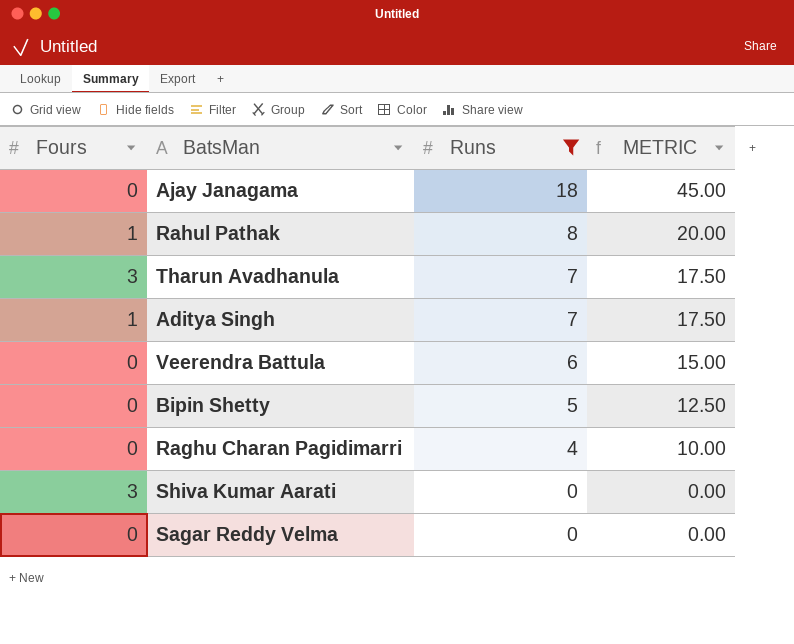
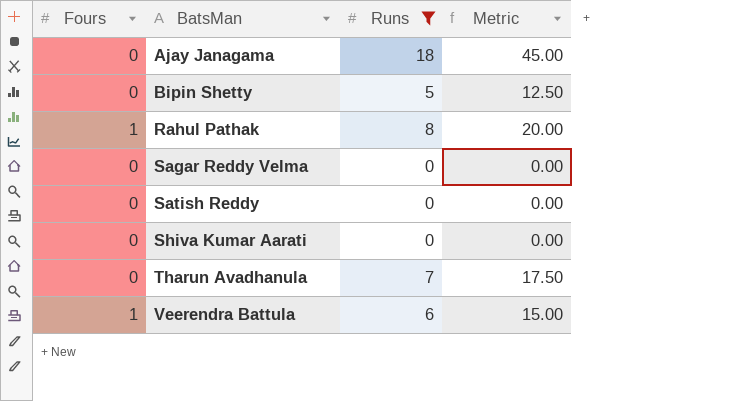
row order: Runs descending -> BatsMan ascending
column name: METRIC -> Metric
row Aditya Singh: 1 | 7 | 17.50 -> none
row Raghu Charan Pagidimarri: 0 | 4 | 10.00 -> none
row Satish Reddy: none -> 0 | 0 | 0.00
Shiva Kumar Aarati | Fours: 3 -> 0
Tharun Avadhanula | Fours: 3 -> 0
Veerendra Battula | Fours: 0 -> 1

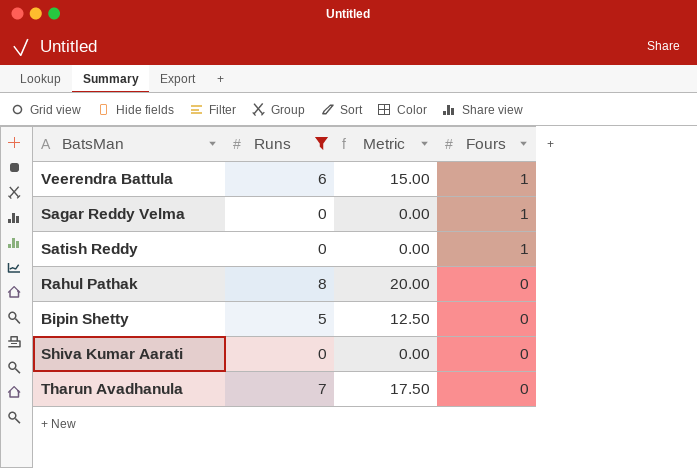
row order: BatsMan ascending -> Fours descending
column Fours | position: 1 -> 4
row Ajay Janagama: 0 | 18 | 45.00 -> none
Sagar Reddy Velma | Fours: 0 -> 1
Satish Reddy | Fours: 0 -> 1
Rahul Pathak | Fours: 1 -> 0

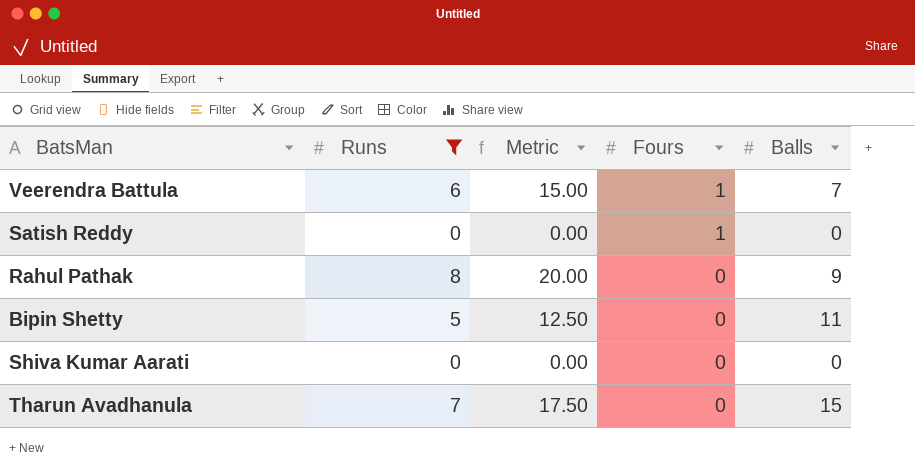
column Balls | position: none -> 5
row Sagar Reddy Velma: 0 | 0.00 | 1 -> none

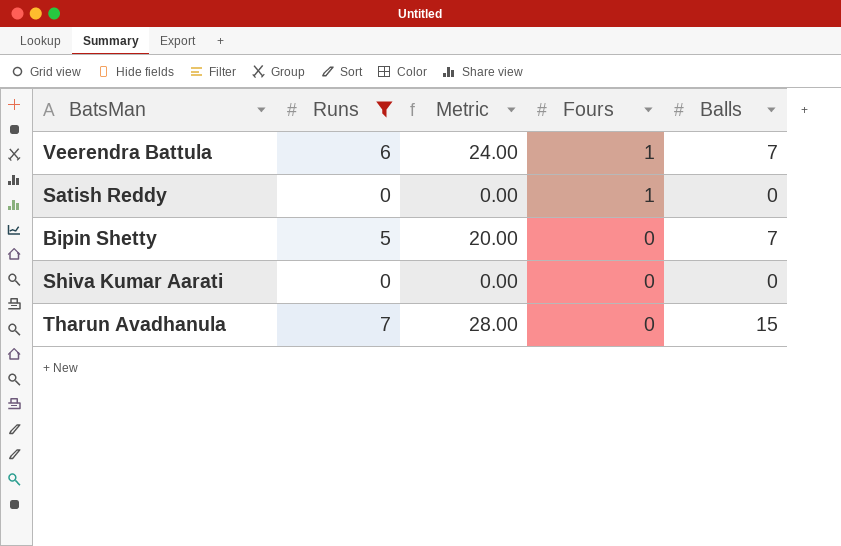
column Metric | formula: [Runs] * 2.5 -> [Runs] * 4
row Rahul Pathak: 8 | 20.00 | 0 | 9 -> none
Bipin Shetty | Balls: 11 -> 7

